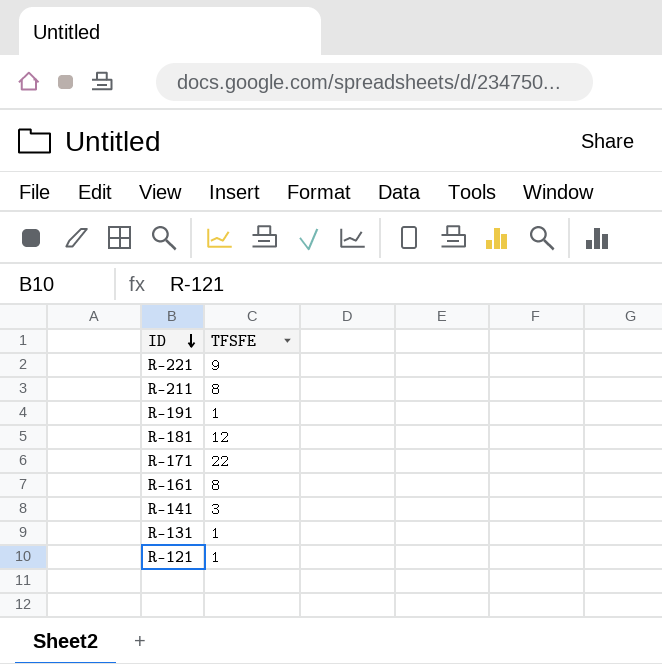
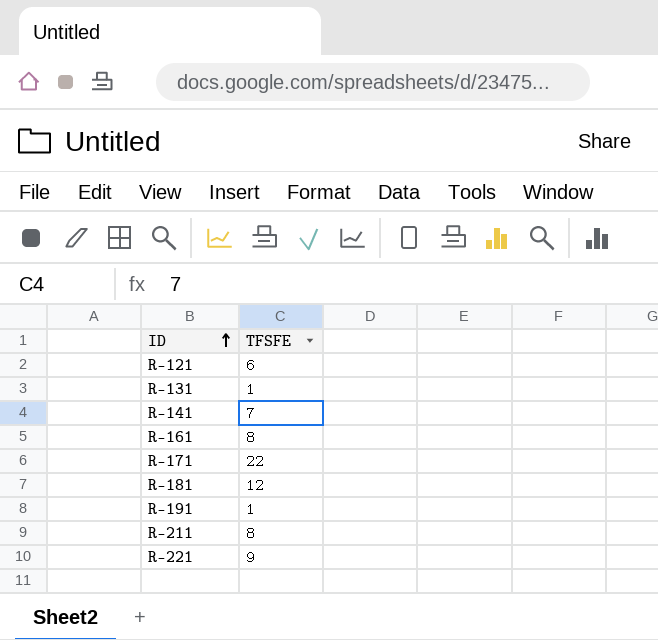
row order: ID descending -> ID ascending
R-121 | TFSFE: 1 -> 6
R-141 | TFSFE: 3 -> 7

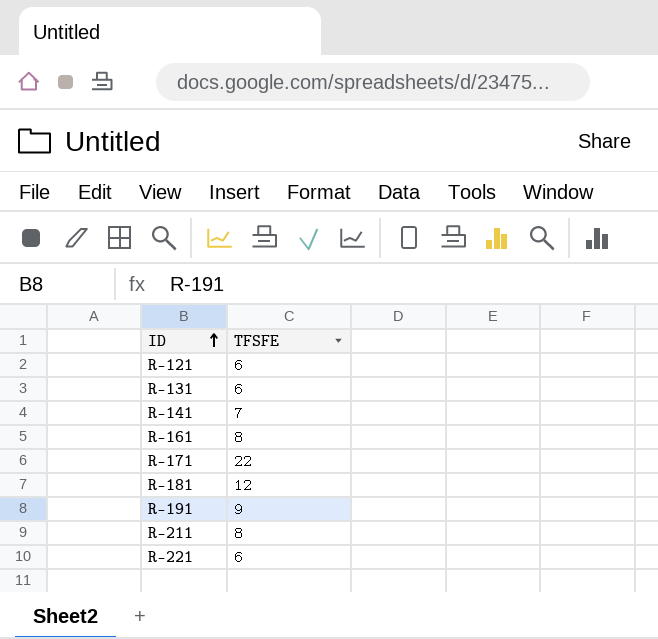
R-131 | TFSFE: 1 -> 6
R-191 | TFSFE: 1 -> 9
R-221 | TFSFE: 9 -> 6

